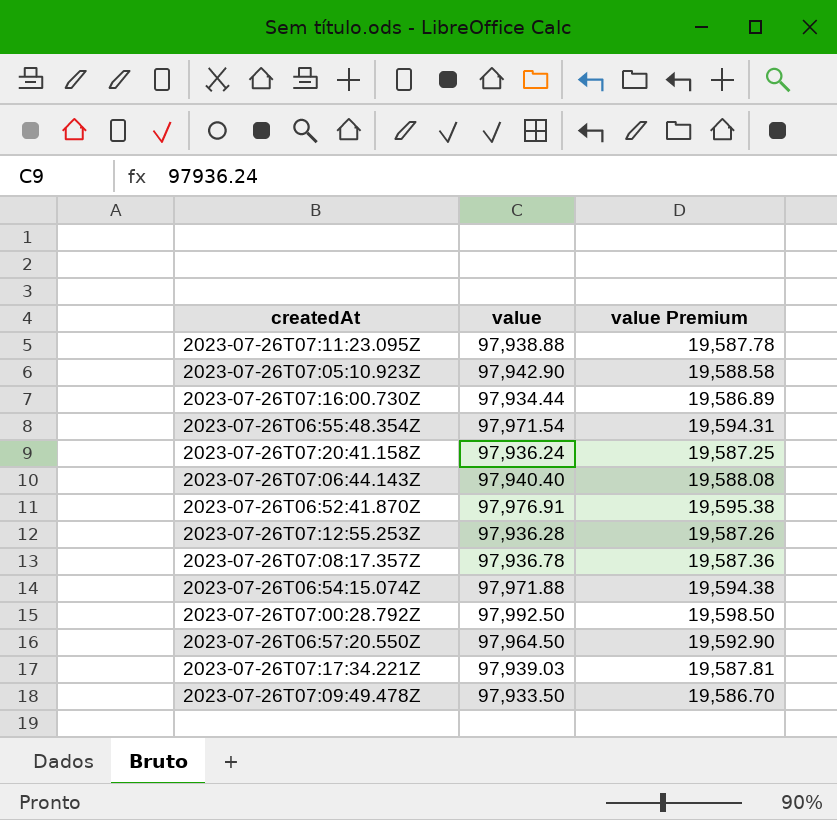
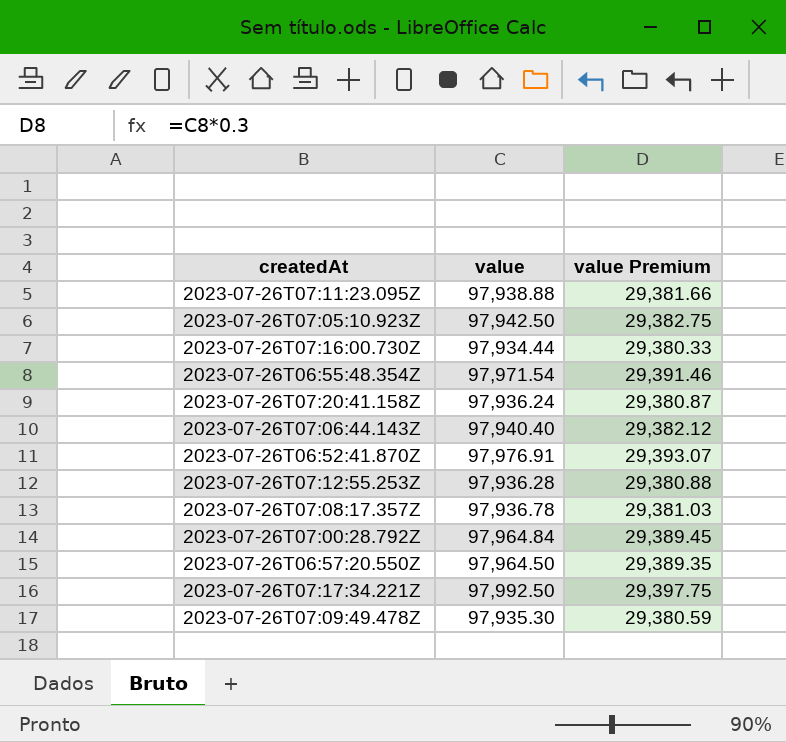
column value Premium | formula: [value] * 0.2 -> [value] * 0.3
row 2023-07-26T06:54:15.074Z: 97,971.88 | 19,594.38 -> none
2023-07-26T07:05:10.923Z | value: 97,942.90 -> 97,942.50
2023-07-26T07:00:28.792Z | value: 97,992.50 -> 97,964.84
2023-07-26T07:17:34.221Z | value: 97,939.03 -> 97,992.50
2023-07-26T07:09:49.478Z | value: 97,933.50 -> 97,935.30

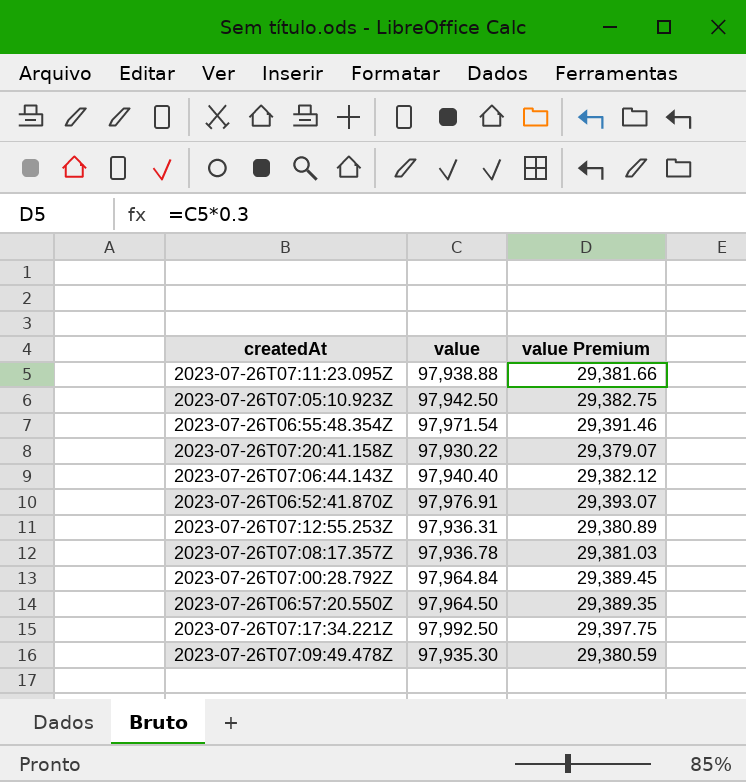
row 2023-07-26T07:16:00.730Z: 97,934.44 | 29,380.33 -> none
2023-07-26T07:20:41.158Z | value: 97,936.24 -> 97,930.22
2023-07-26T07:20:41.158Z | value Premium: 29,380.87 -> 29,379.07
2023-07-26T07:12:55.253Z | value: 97,936.28 -> 97,936.31
2023-07-26T07:12:55.253Z | value Premium: 29,380.88 -> 29,380.89

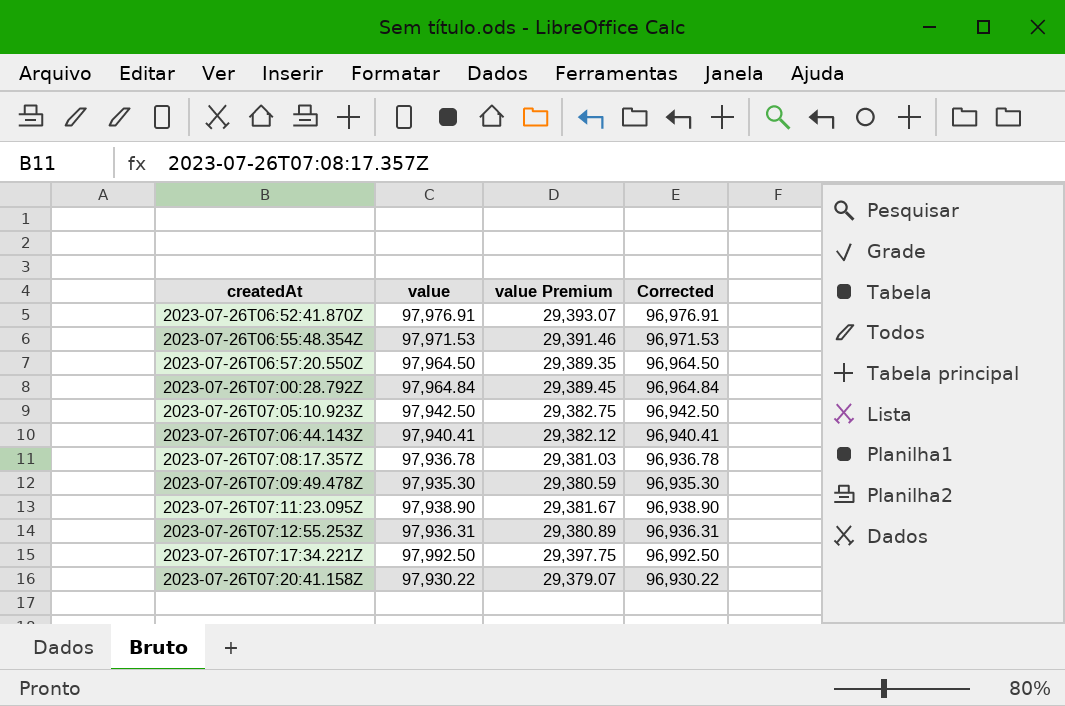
row order: none -> createdAt ascending
column Corrected | formula: none -> [value] - 1000
2023-07-26T06:55:48.354Z | value: 97,971.54 -> 97,971.53
2023-07-26T07:06:44.143Z | value: 97,940.40 -> 97,940.41
2023-07-26T07:11:23.095Z | value: 97,938.88 -> 97,938.90
2023-07-26T07:11:23.095Z | value Premium: 29,381.66 -> 29,381.67

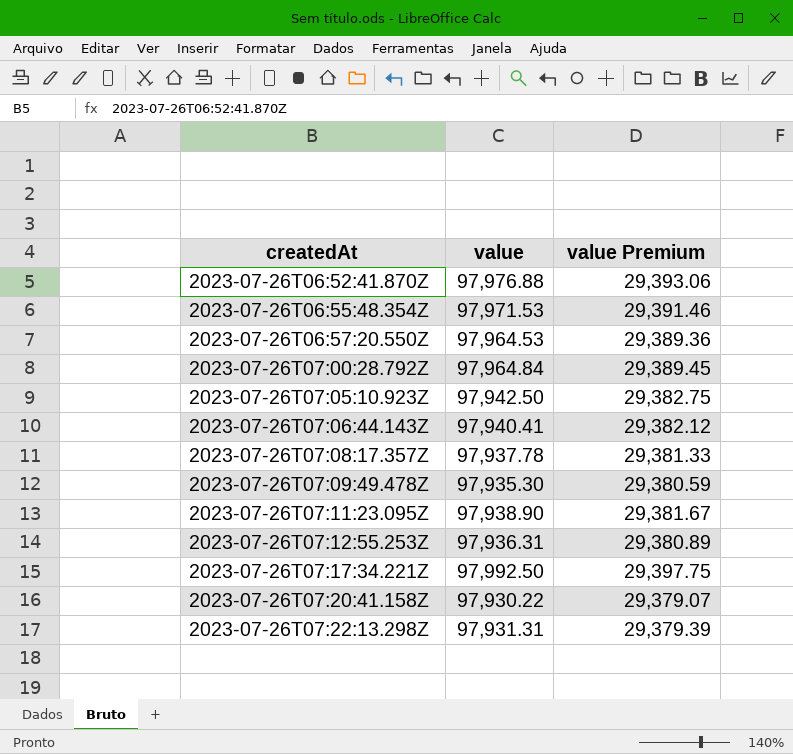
column Corrected | formula: [value] - 1000 -> none
2023-07-26T06:52:41.870Z | value: 97,976.91 -> 97,976.88
2023-07-26T06:52:41.870Z | value Premium: 29,393.07 -> 29,393.06
2023-07-26T06:57:20.550Z | value: 97,964.50 -> 97,964.53
2023-07-26T06:57:20.550Z | value Premium: 29,389.35 -> 29,389.36
2023-07-26T07:08:17.357Z | value: 97,936.78 -> 97,937.78
2023-07-26T07:08:17.357Z | value Premium: 29,381.03 -> 29,381.33
row 2023-07-26T07:22:13.298Z: none -> 97,931.31 | 29,379.39

